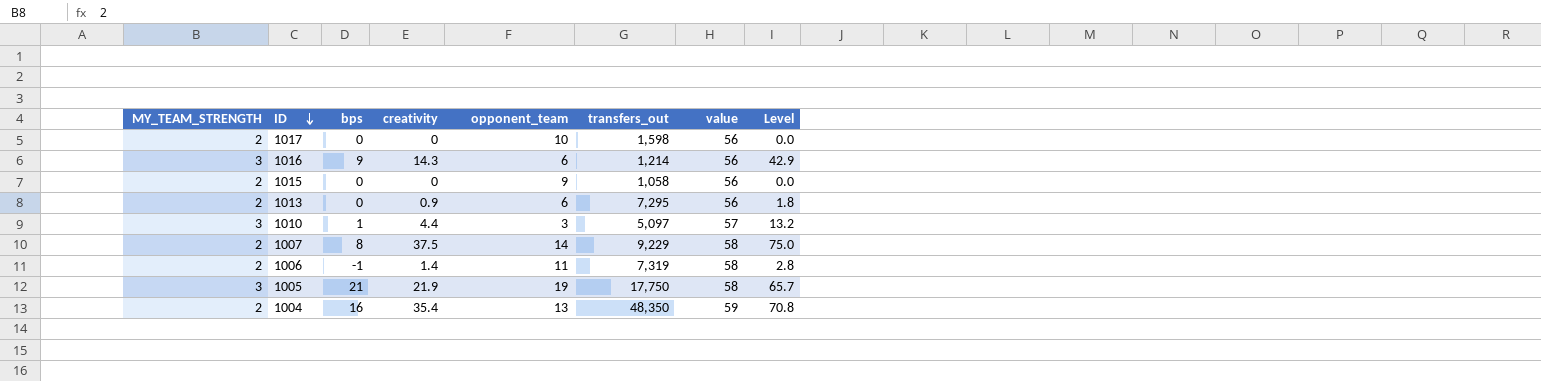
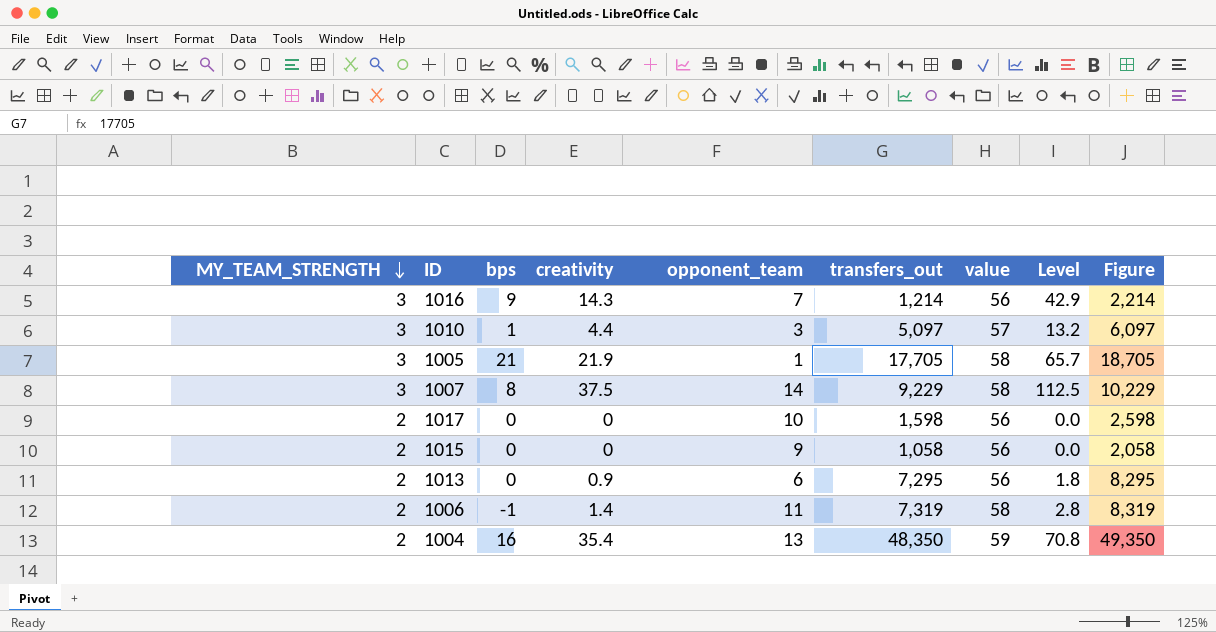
row order: ID descending -> MY_TEAM_STRENGTH descending
column Figure | formula: none -> [transfers_out] + 1000
1016 | opponent_team: 6 -> 7
1005 | opponent_team: 19 -> 1
1005 | transfers_out: 17,750 -> 17,705
1007 | MY_TEAM_STRENGTH: 2 -> 3
1007 | Level: 75.0 -> 112.5

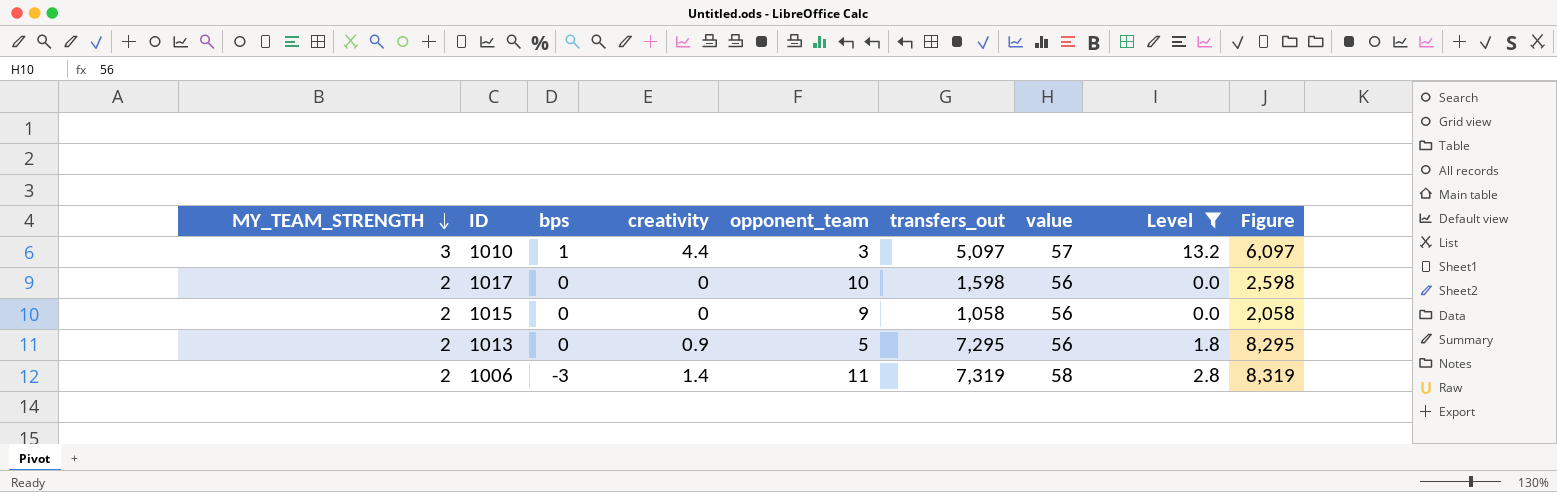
filter: none -> Level <= 13.2
1013 | opponent_team: 6 -> 5
1006 | bps: -1 -> -3

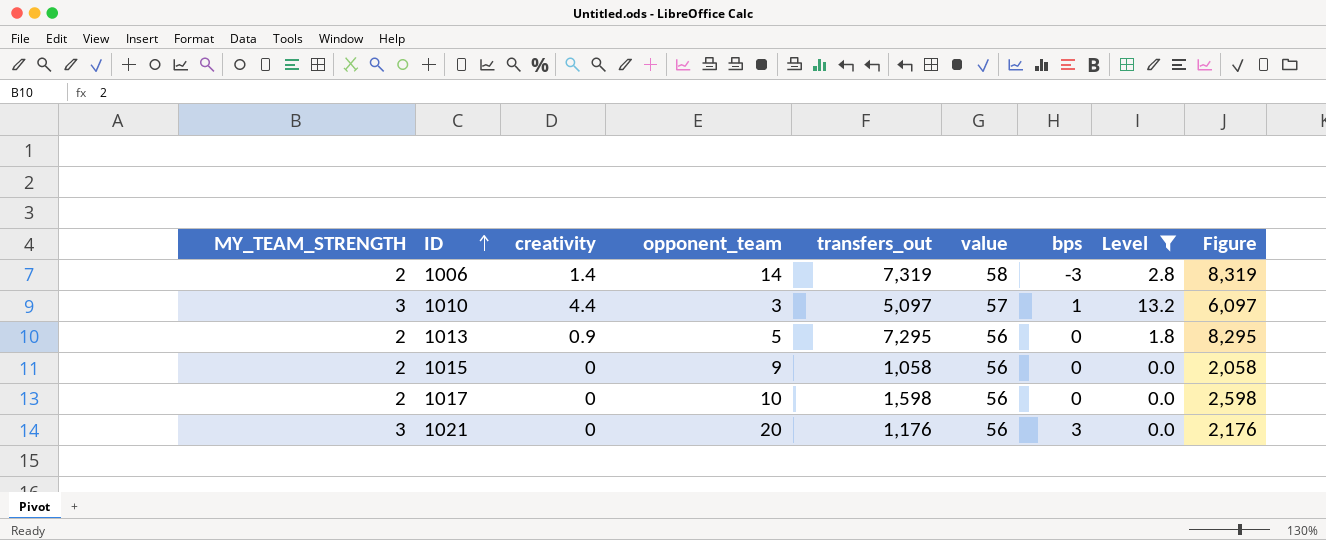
row order: MY_TEAM_STRENGTH descending -> ID ascending
column bps | position: 3 -> 7
1006 | opponent_team: 11 -> 14
row 1021: none -> 3 | 0 | 20 | 1,176 | 56 | 3 | 0.0 | 2,176

